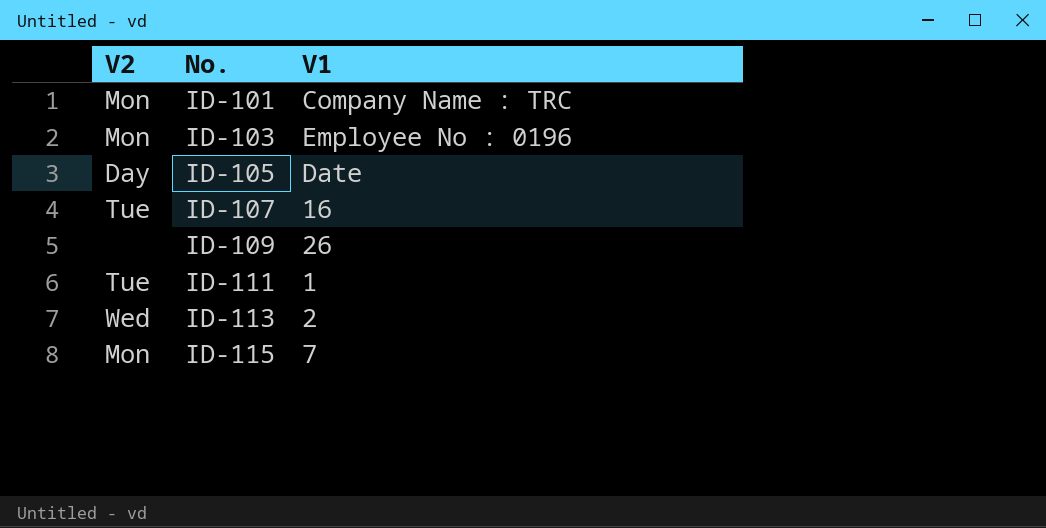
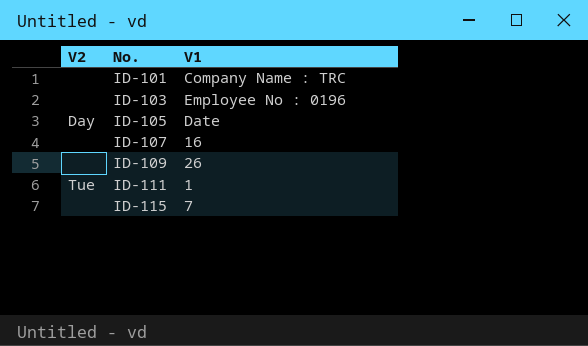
row ID-113: Wed | 2 -> none
ID-101 | V2: Mon -> none
ID-103 | V2: Mon -> none
ID-107 | V2: Tue -> none
ID-115 | V2: Mon -> none

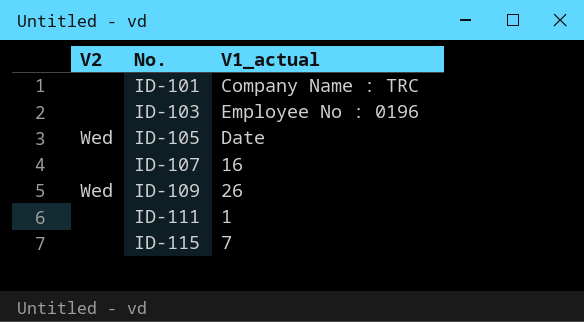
column name: V1 -> V1_actual
ID-105 | V2: Day -> Wed
ID-109 | V2: none -> Wed
ID-111 | V2: Tue -> none

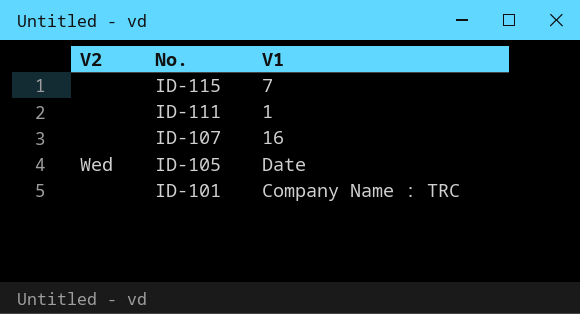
row order: No. ascending -> No. descending
column name: V1_actual -> V1
row ID-103: none | Employee No : 0196 -> none
row ID-109: Wed | 26 -> none

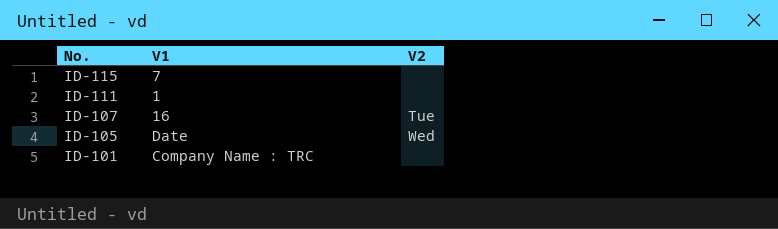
column V2 | position: 1 -> 3
ID-107 | V2: none -> Tue

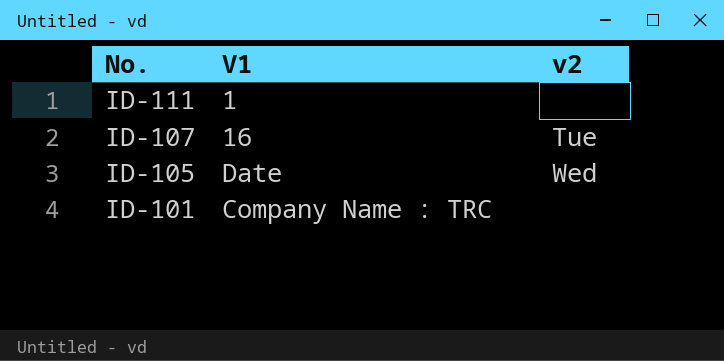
column name: V2 -> v2
row ID-115: 7 | none -> none

